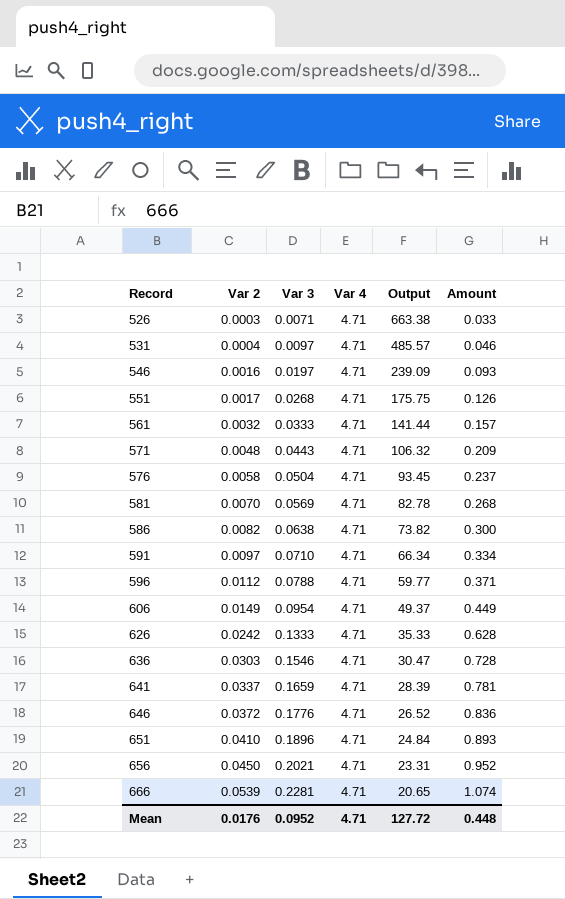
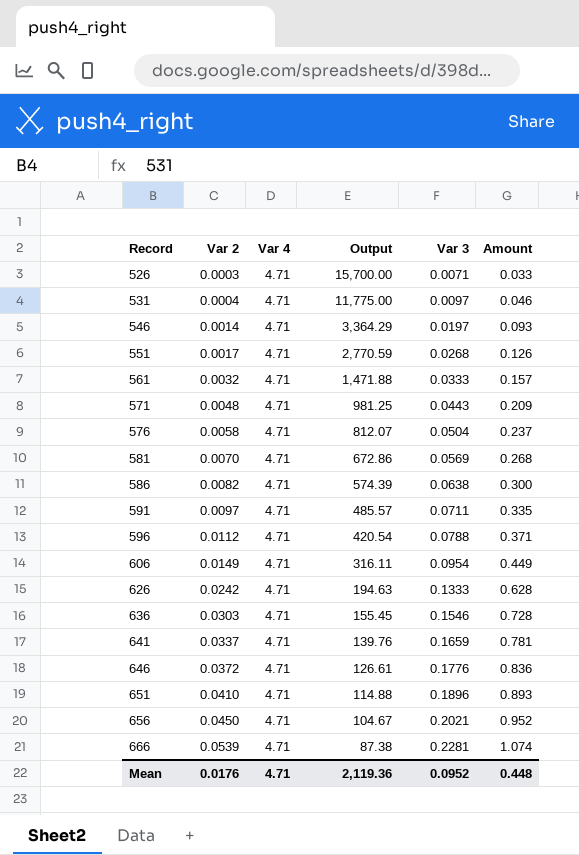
column Output | formula: [Var 4] / [Var 3] -> [Var 4] / [Var 2]
column Var 3 | position: 3 -> 5
546 | Var 2: 0.0016 -> 0.0014
591 | Var 3: 0.0710 -> 0.0711
591 | Amount: 0.334 -> 0.335
Mean | Output: 127.72 -> 2,119.36

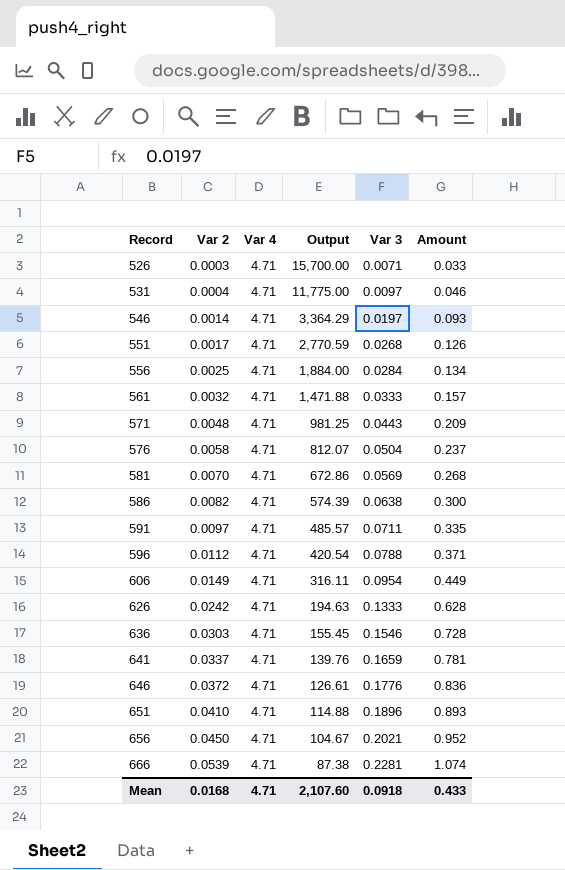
row 556: none -> 0.0025 | 4.71 | 1,884.00 | 0.0284 | 0.134
Mean | Var 2: 0.0176 -> 0.0168
Mean | Output: 2,119.36 -> 2,107.60
Mean | Var 3: 0.0952 -> 0.0918
Mean | Amount: 0.448 -> 0.433

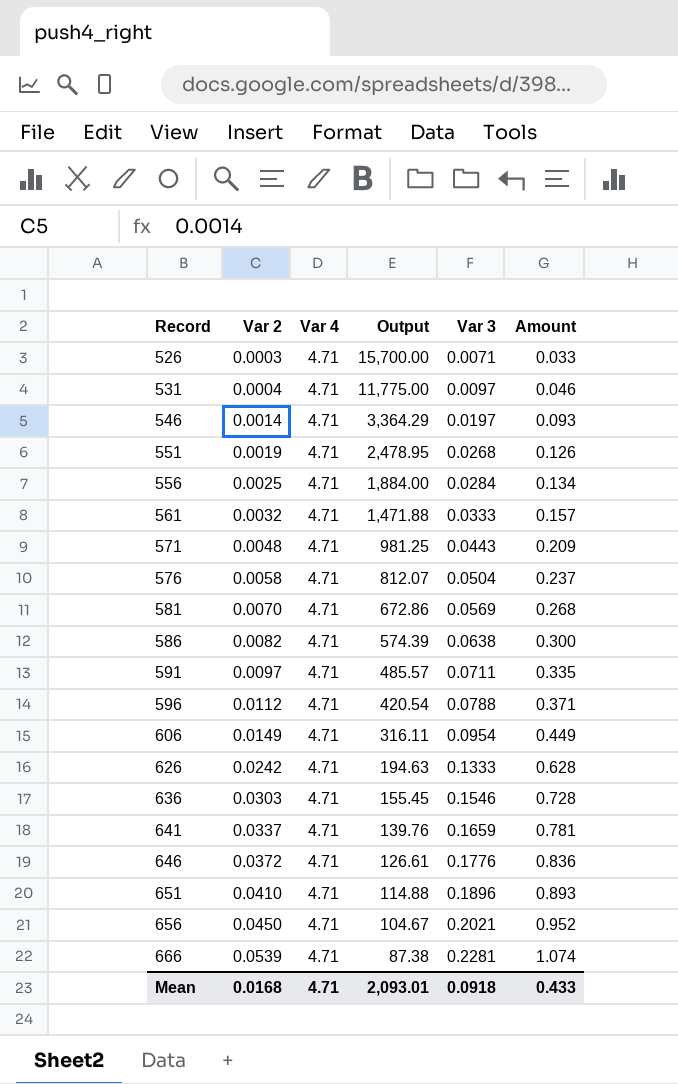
551 | Var 2: 0.0017 -> 0.0019
551 | Output: 2,770.59 -> 2,478.95
Mean | Output: 2,107.60 -> 2,093.01

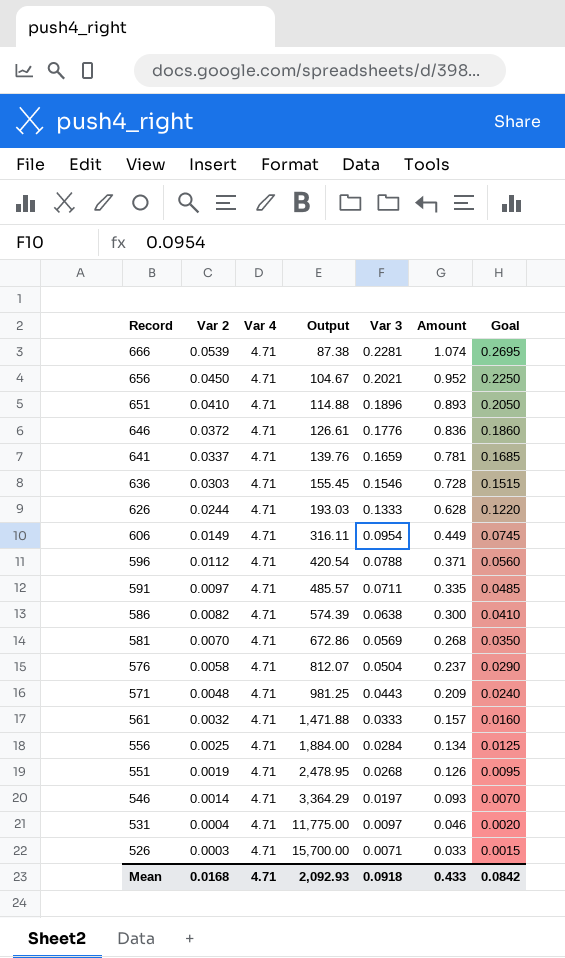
row order: Record ascending -> Record descending
column Goal | formula: none -> [Var 2] * 5
626 | Var 2: 0.0242 -> 0.0244
626 | Output: 194.63 -> 193.03
Mean | Output: 2,093.01 -> 2,092.93

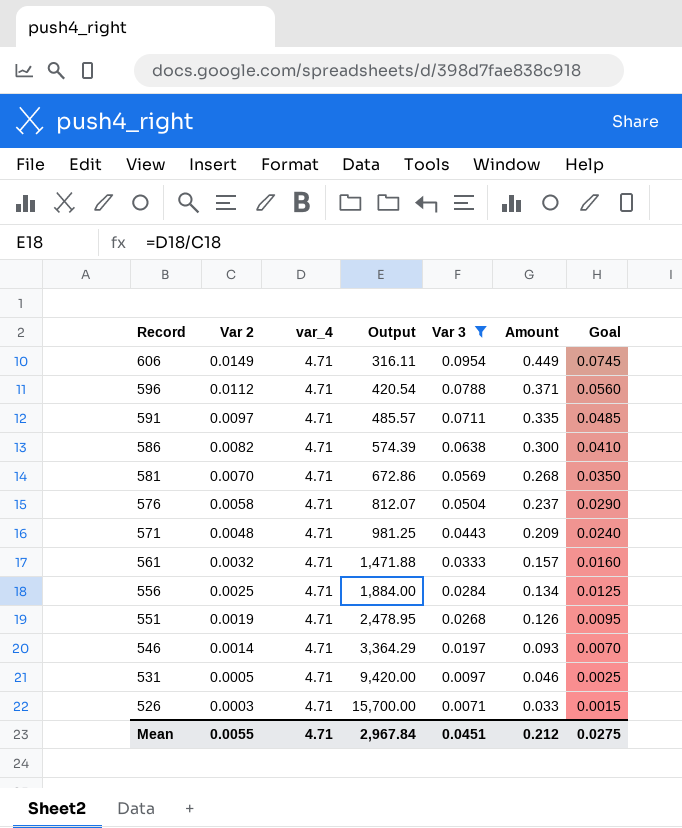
filter: none -> Var 3 <= 0.0954
column name: Var 4 -> var_4
531 | Var 2: 0.0004 -> 0.0005
531 | Output: 11,775.00 -> 9,420.00
531 | Goal: 0.0020 -> 0.0025
Mean | Var 2: 0.0168 -> 0.0055
Mean | Output: 2,092.93 -> 2,967.84
Mean | Var 3: 0.0918 -> 0.0451
Mean | Amount: 0.433 -> 0.212
Mean | Goal: 0.0842 -> 0.0275

